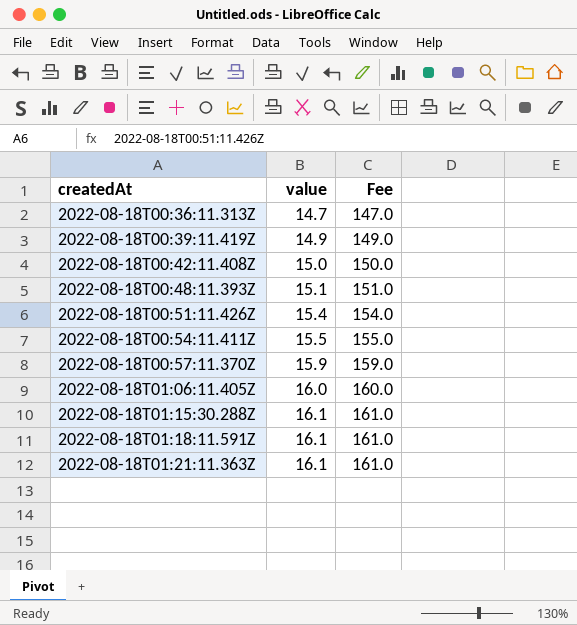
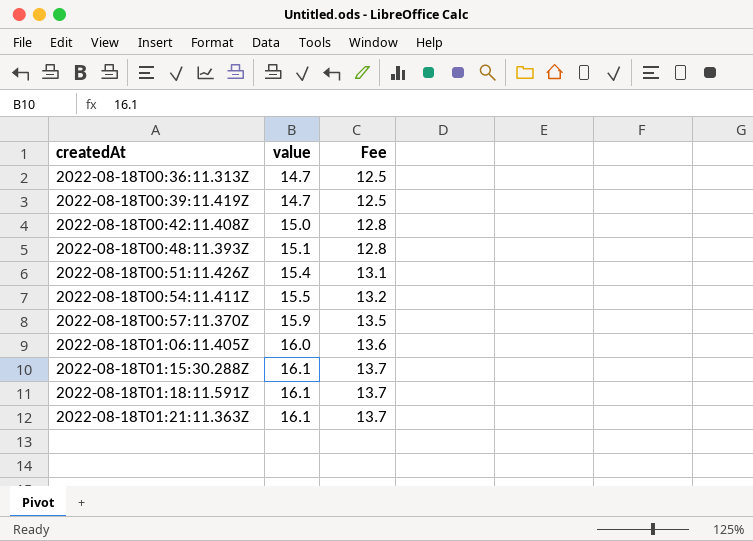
column Fee | formula: [value] * 10 -> [value] * 0.85
2022-08-18T00:39:11.419Z | value: 14.9 -> 14.7

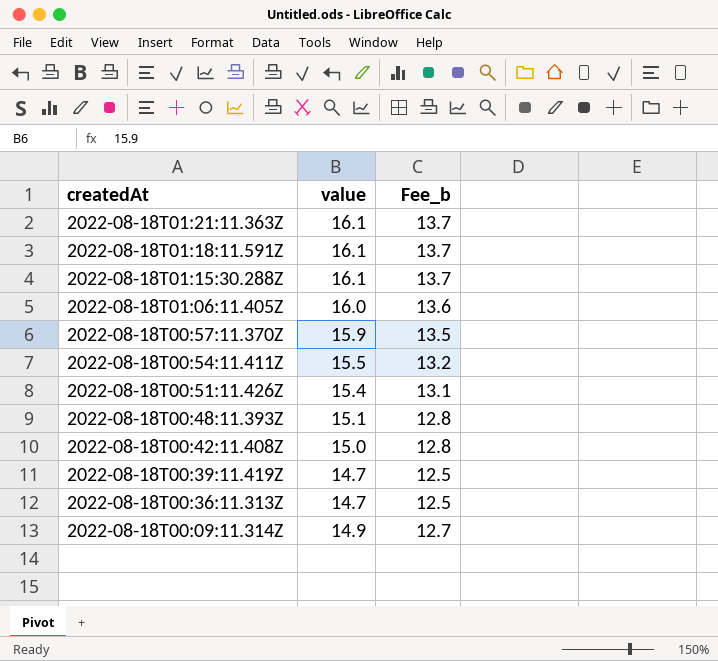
row order: createdAt ascending -> createdAt descending
column name: Fee -> Fee_b
row 2022-08-18T00:09:11.314Z: none -> 14.9 | 12.7

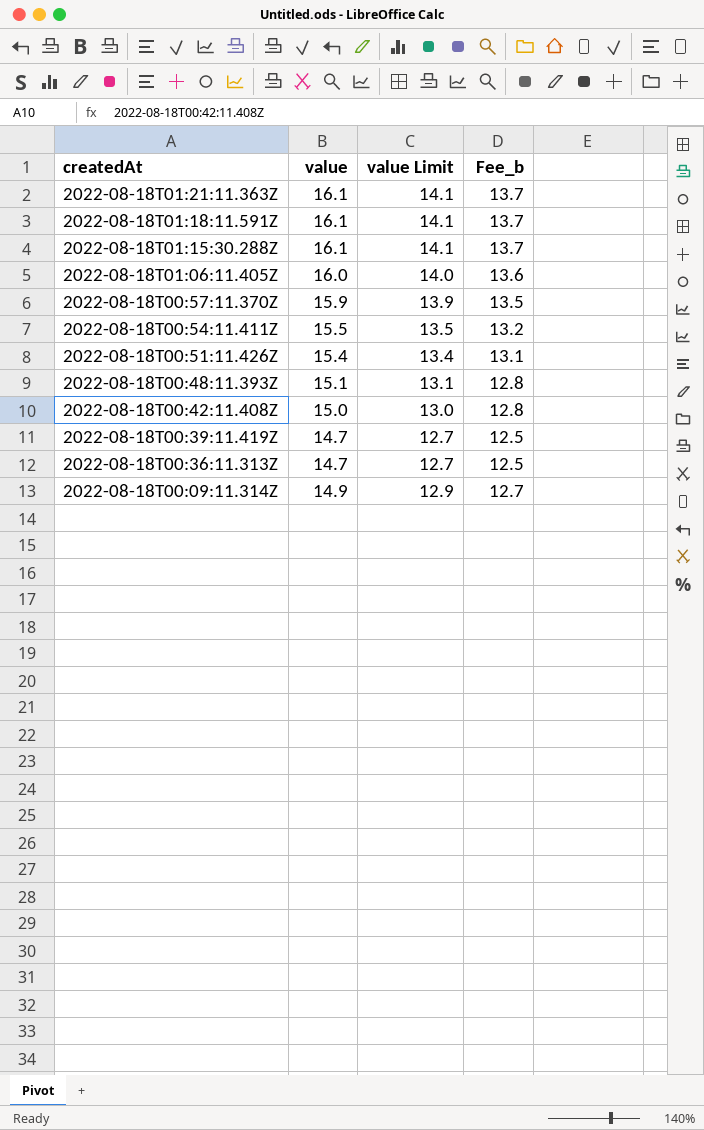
column value Limit | formula: none -> [value] - 2

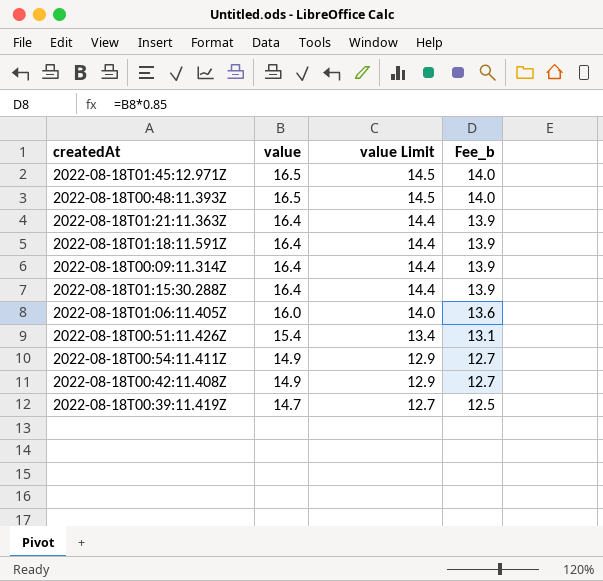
row order: createdAt descending -> value descending
row 2022-08-18T00:57:11.370Z: 15.9 | 13.9 | 13.5 -> none
row 2022-08-18T00:36:11.313Z: 14.7 | 12.7 | 12.5 -> none
row 2022-08-18T01:45:12.971Z: none -> 16.5 | 14.5 | 14.0
2022-08-18T00:48:11.393Z | value: 15.1 -> 16.5
2022-08-18T00:48:11.393Z | value Limit: 13.1 -> 14.5
2022-08-18T00:48:11.393Z | Fee_b: 12.8 -> 14.0
2022-08-18T01:21:11.363Z | value: 16.1 -> 16.4
2022-08-18T01:21:11.363Z | value Limit: 14.1 -> 14.4
2022-08-18T01:21:11.363Z | Fee_b: 13.7 -> 13.9
2022-08-18T01:18:11.591Z | value: 16.1 -> 16.4
2022-08-18T01:18:11.591Z | value Limit: 14.1 -> 14.4
2022-08-18T01:18:11.591Z | Fee_b: 13.7 -> 13.9
2022-08-18T00:09:11.314Z | value: 14.9 -> 16.4
2022-08-18T00:09:11.314Z | value Limit: 12.9 -> 14.4
2022-08-18T00:09:11.314Z | Fee_b: 12.7 -> 13.9
2022-08-18T01:15:30.288Z | value: 16.1 -> 16.4
2022-08-18T01:15:30.288Z | value Limit: 14.1 -> 14.4
2022-08-18T01:15:30.288Z | Fee_b: 13.7 -> 13.9
2022-08-18T00:54:11.411Z | value: 15.5 -> 14.9
2022-08-18T00:54:11.411Z | value Limit: 13.5 -> 12.9
2022-08-18T00:54:11.411Z | Fee_b: 13.2 -> 12.7
2022-08-18T00:42:11.408Z | value: 15.0 -> 14.9
2022-08-18T00:42:11.408Z | value Limit: 13.0 -> 12.9
2022-08-18T00:42:11.408Z | Fee_b: 12.8 -> 12.7

